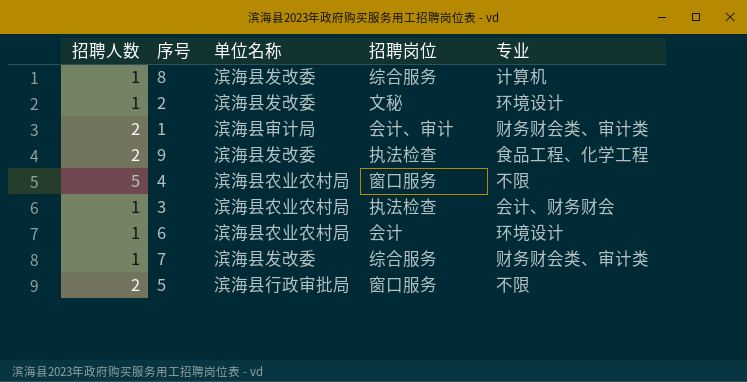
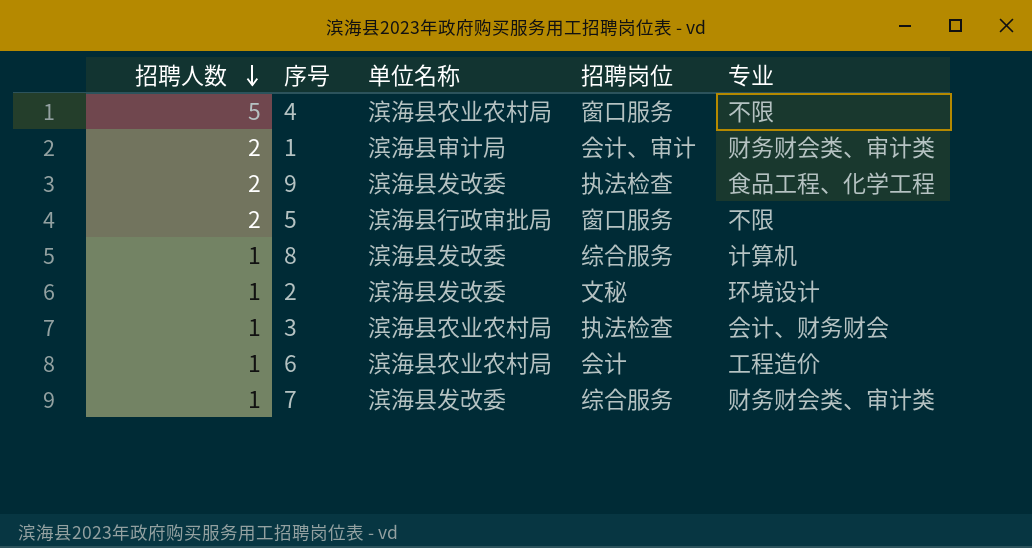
row order: none -> 招聘人数 descending
6 | 专业: 环境设计 -> 工程造价

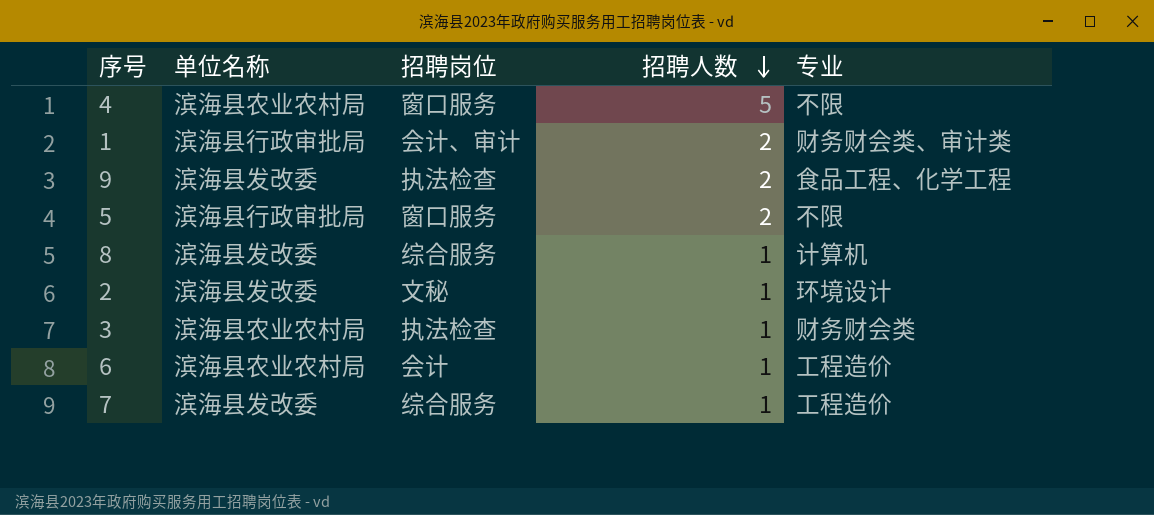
column 招聘人数 | position: 1 -> 4
1 | 单位名称: 滨海县审计局 -> 滨海县行政审批局
3 | 专业: 会计、财务财会 -> 财务财会类
7 | 专业: 财务财会类、审计类 -> 工程造价

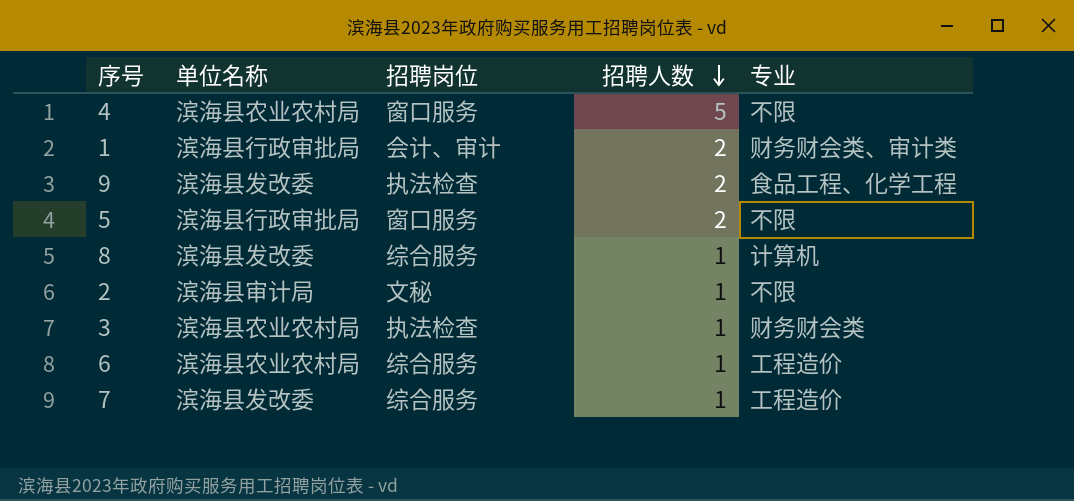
2 | 单位名称: 滨海县发改委 -> 滨海县审计局
2 | 专业: 环境设计 -> 不限
6 | 招聘岗位: 会计 -> 综合服务

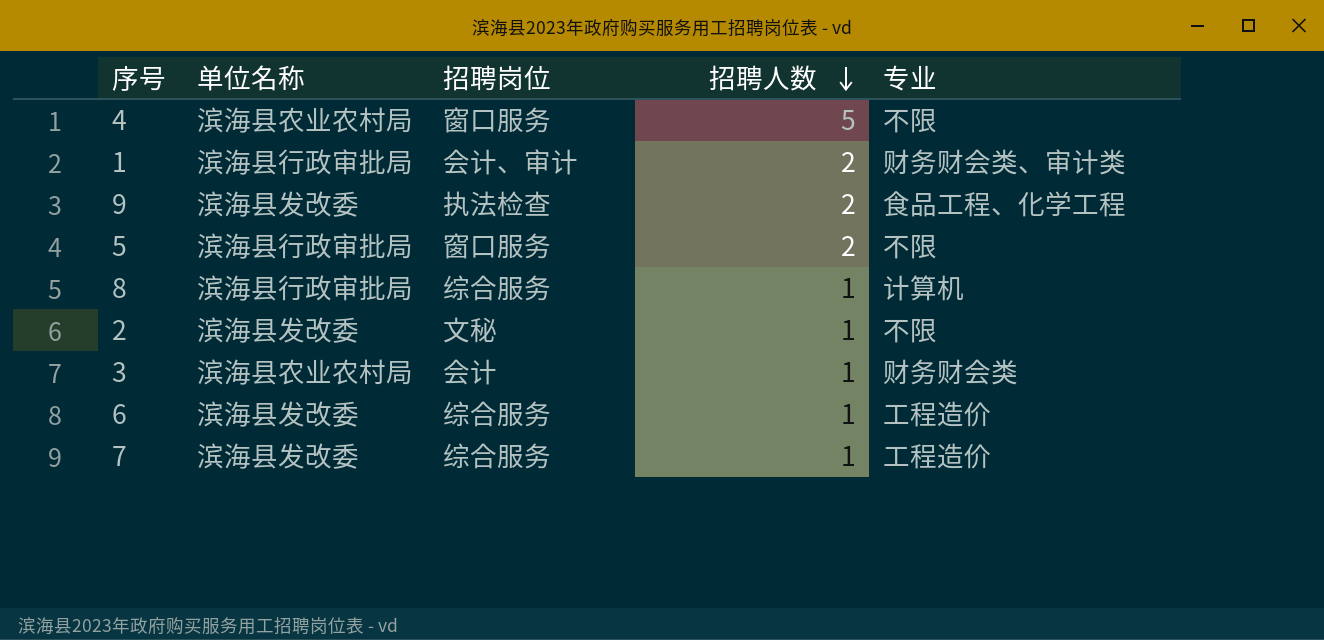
8 | 单位名称: 滨海县发改委 -> 滨海县行政审批局
2 | 单位名称: 滨海县审计局 -> 滨海县发改委
3 | 招聘岗位: 执法检查 -> 会计
6 | 单位名称: 滨海县农业农村局 -> 滨海县发改委

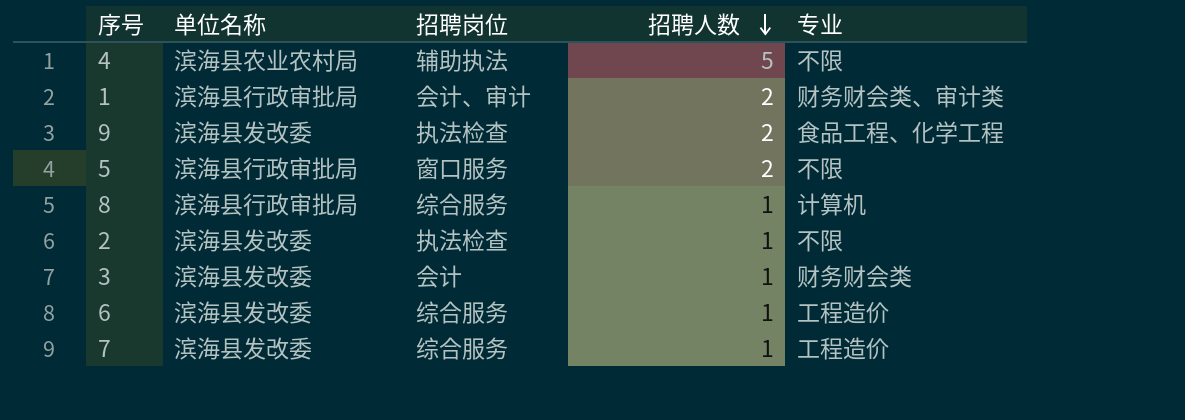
4 | 招聘岗位: 窗口服务 -> 辅助执法
2 | 招聘岗位: 文秘 -> 执法检查
3 | 单位名称: 滨海县农业农村局 -> 滨海县发改委

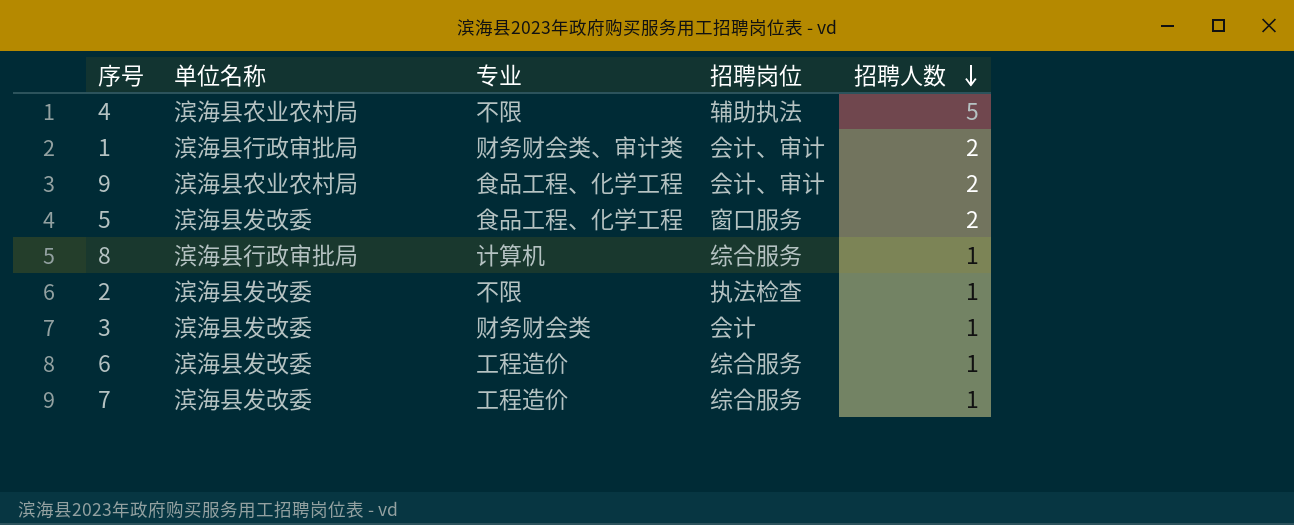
column 专业 | position: 5 -> 3
9 | 单位名称: 滨海县发改委 -> 滨海县农业农村局
9 | 招聘岗位: 执法检查 -> 会计、审计
5 | 单位名称: 滨海县行政审批局 -> 滨海县发改委
5 | 专业: 不限 -> 食品工程、化学工程

